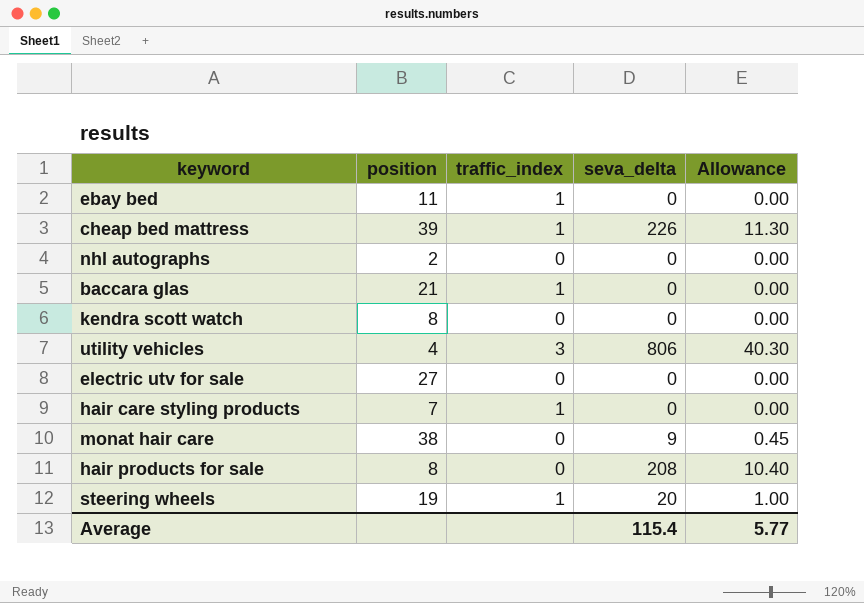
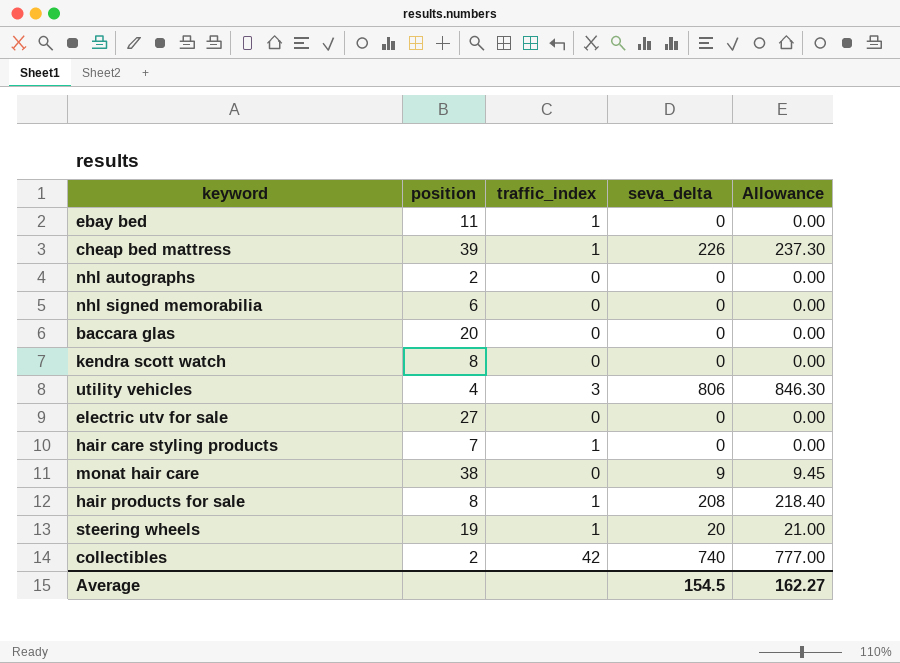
column Allowance | formula: [seva_delta] * 0.05 -> [seva_delta] * 1.05
row nhl signed memorabilia: none -> 6 | 0 | 0 | 0.00
baccara glas | position: 21 -> 20
baccara glas | traffic_index: 1 -> 0
hair products for sale | traffic_index: 0 -> 1
row collectibles: none -> 2 | 42 | 740 | 777.00
Average | seva_delta: 115.4 -> 154.5
Average | Allowance: 5.77 -> 162.27

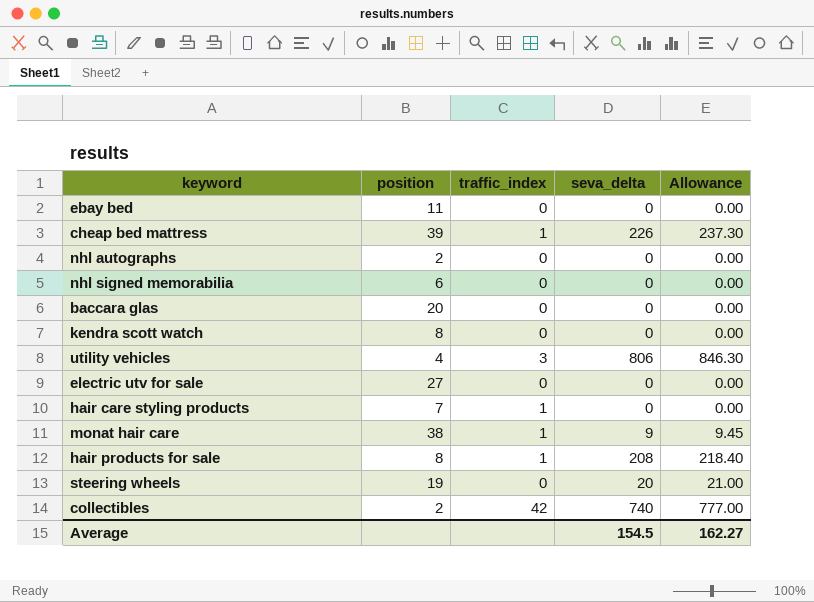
ebay bed | traffic_index: 1 -> 0
monat hair care | traffic_index: 0 -> 1
steering wheels | traffic_index: 1 -> 0

